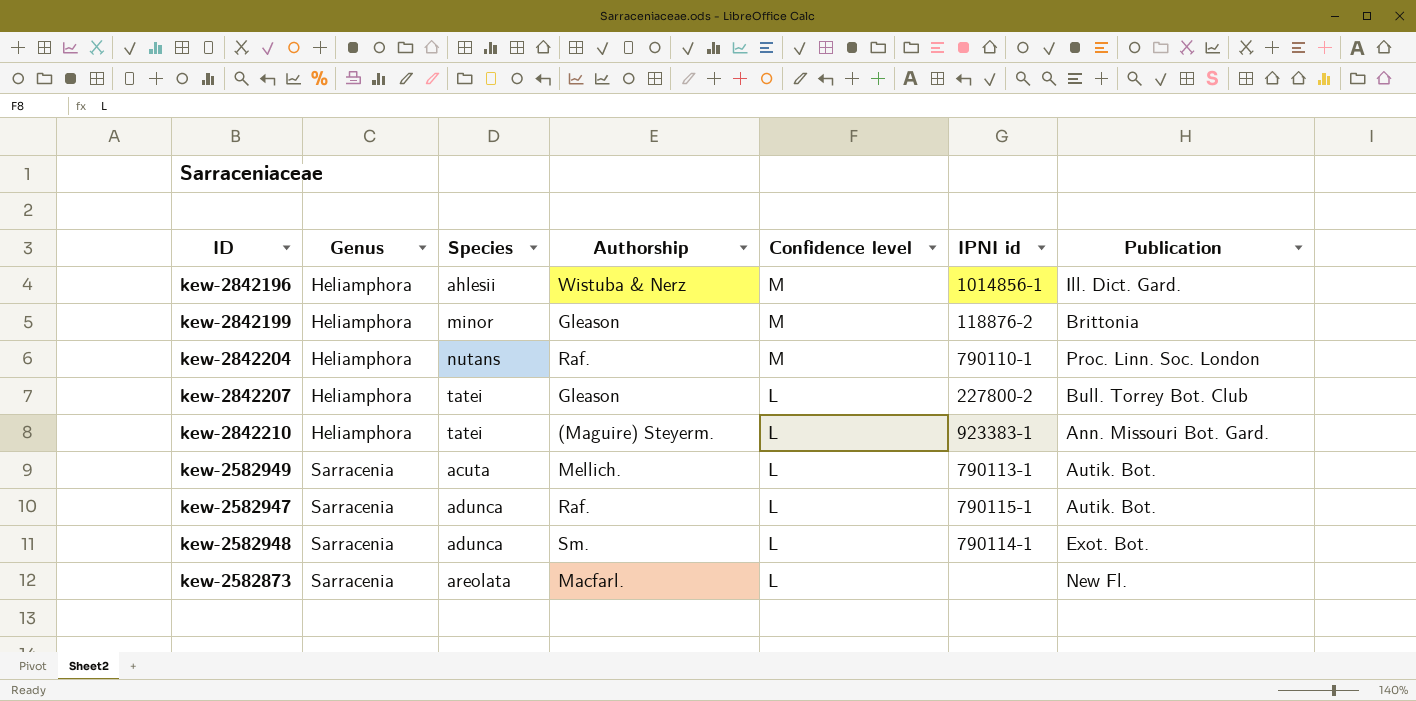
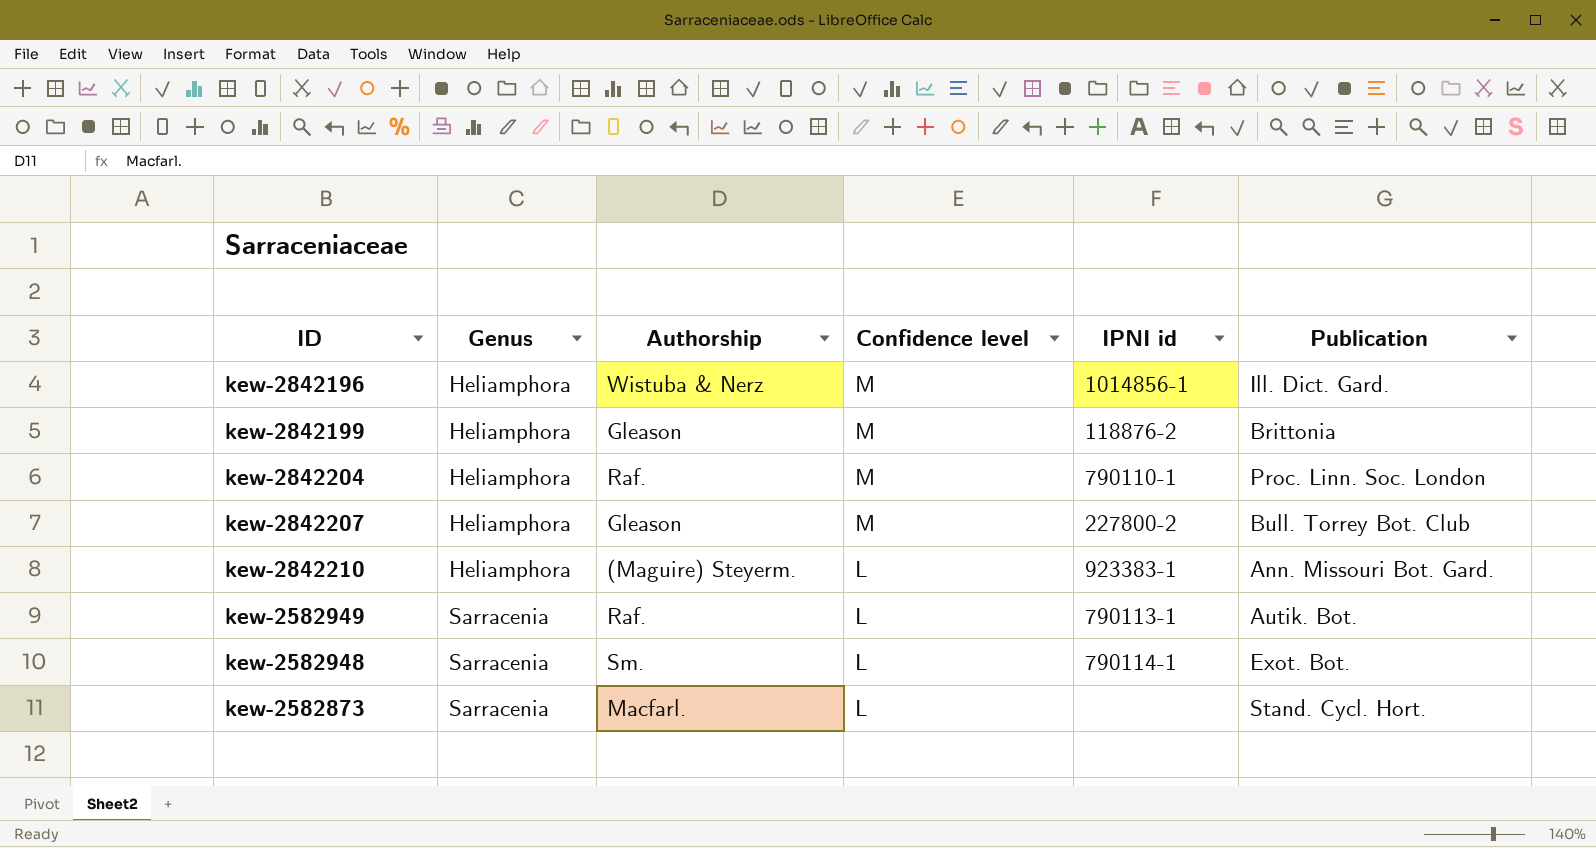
column Species | position: 3 -> none
row kew-2582947: Sarracenia | adunca | Raf. | L | 790115-1 | Autik. Bot. -> none
kew-2842207 | Confidence level: L -> M
kew-2582949 | Authorship: Mellich. -> Raf.
kew-2582873 | Publication: New Fl. -> Stand. Cycl. Hort.

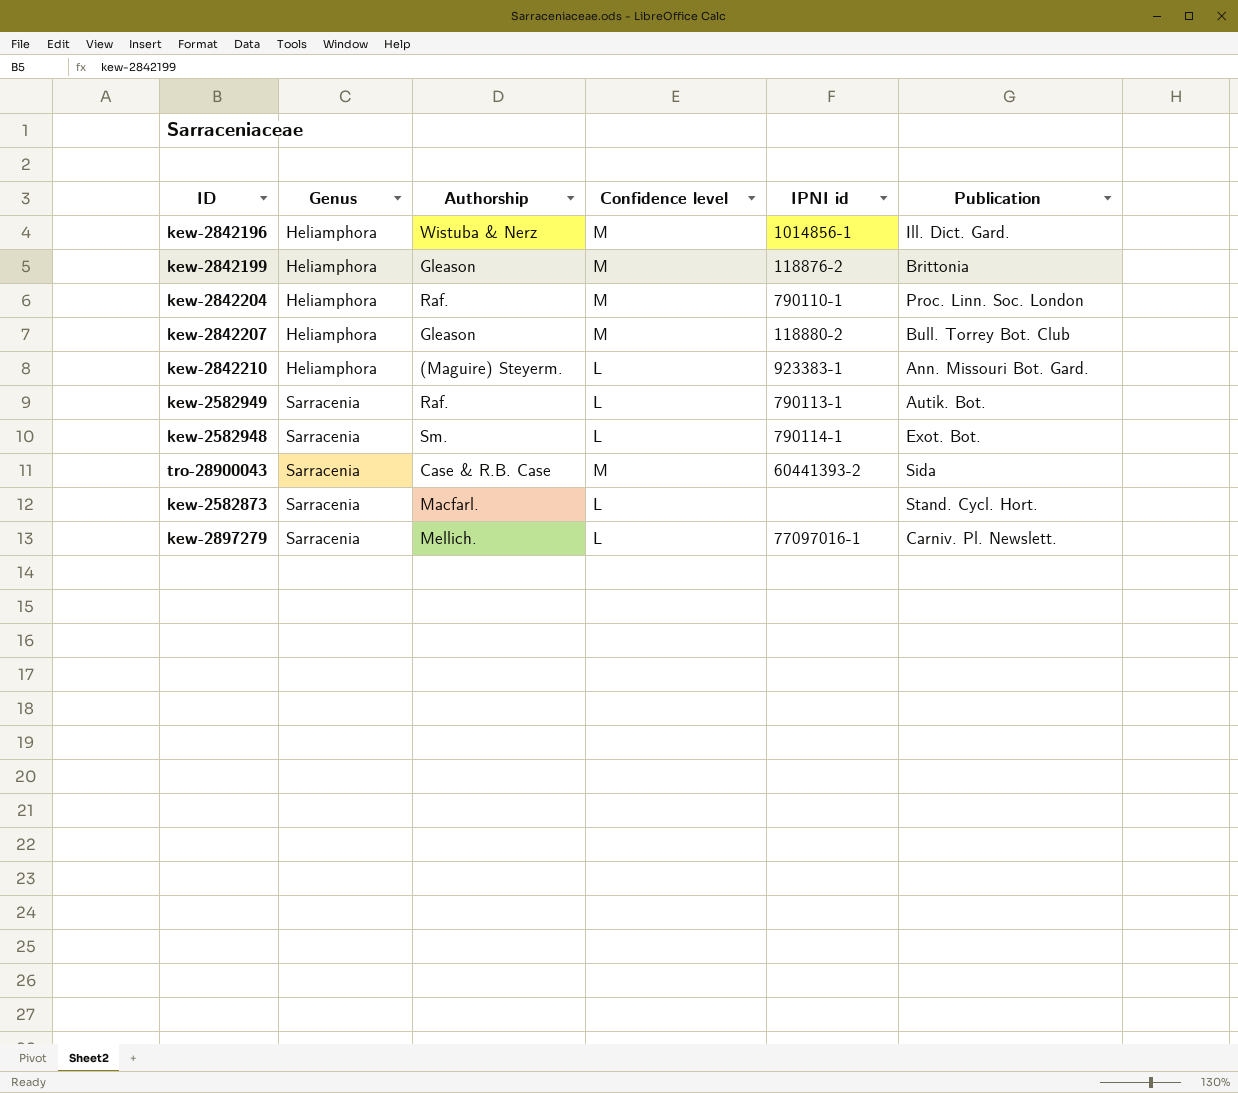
kew-2842207 | IPNI id: 227800-2 -> 118880-2
row tro-28900043: none -> Sarracenia | Case & R.B. Case | M | 60441393-2 | Sida
row kew-2897279: none -> Sarracenia | Mellich. | L | 77097016-1 | Carniv. Pl. Newslett.

